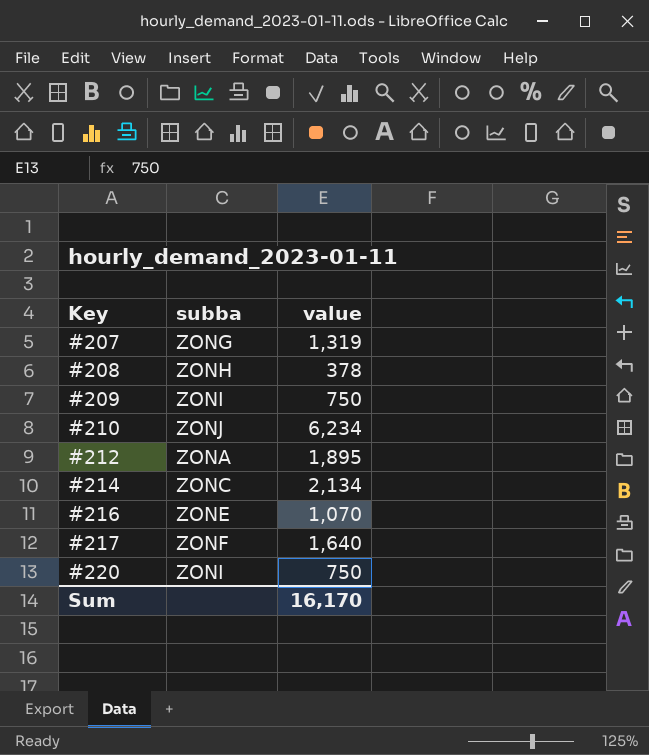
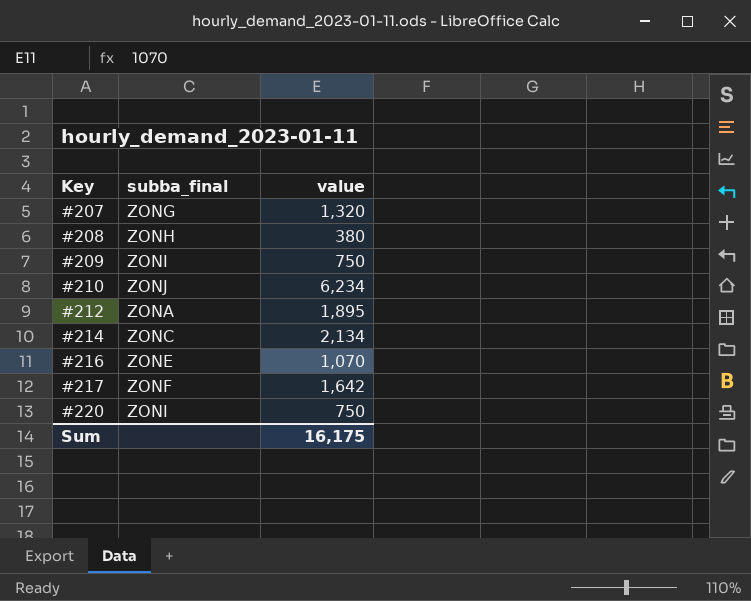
column name: subba -> subba_final
#207 | value: 1,319 -> 1,320
#208 | value: 378 -> 380
#217 | value: 1,640 -> 1,642
Sum | value: 16,170 -> 16,175

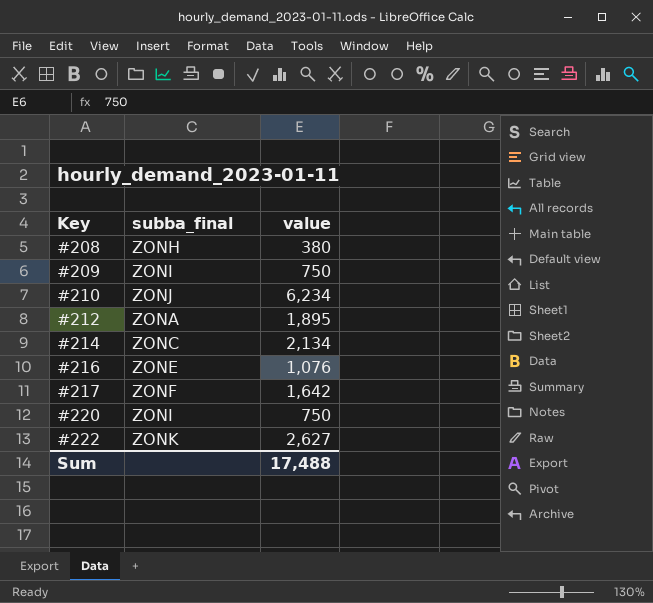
row #207: ZONG | 1,320 -> none
#216 | value: 1,070 -> 1,076
row #222: none -> ZONK | 2,627
Sum | value: 16,175 -> 17,488

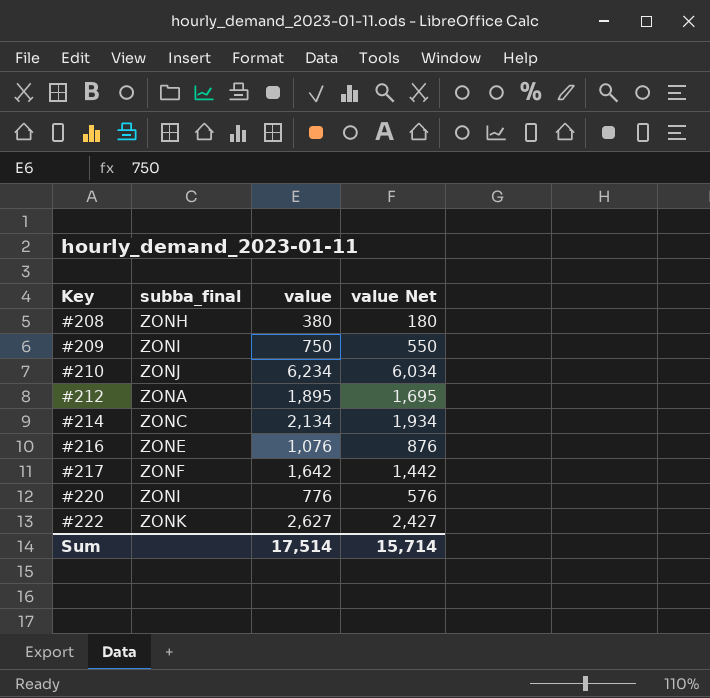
column value Net | formula: none -> [value] - 200
#220 | value: 750 -> 776
Sum | value: 17,488 -> 17,514

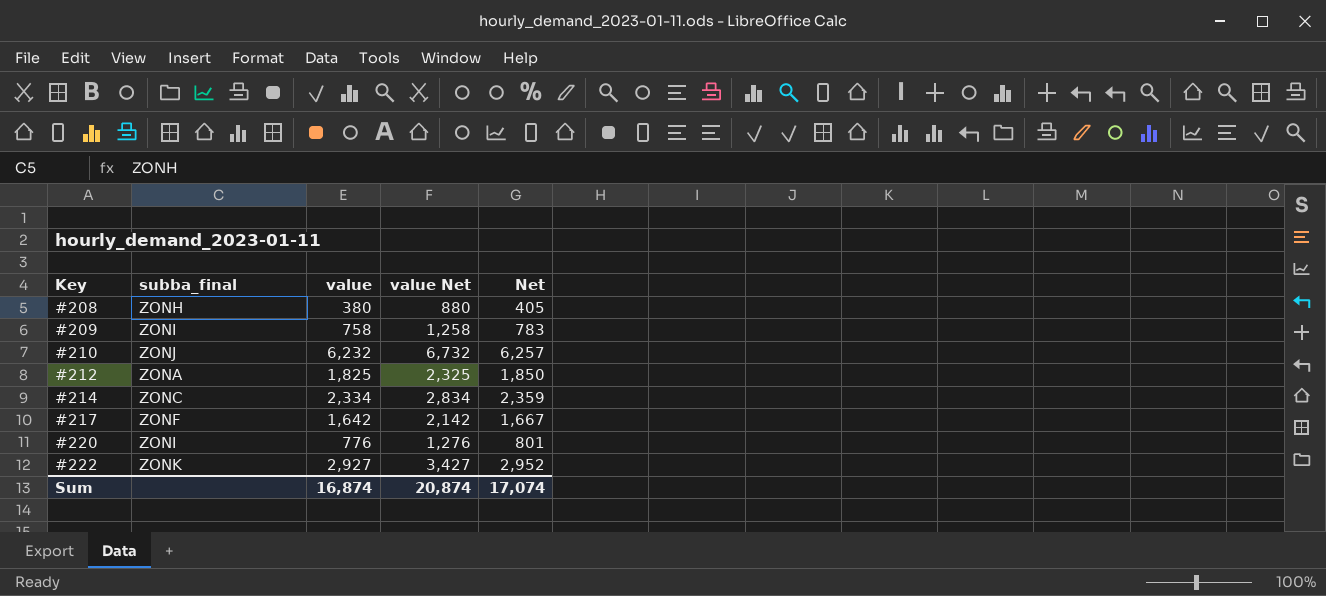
column value Net | formula: [value] - 200 -> [value] + 500
column Net | formula: none -> [value] + 25
row #216: ZONE | 1,076 | 876 -> none
#209 | value: 750 -> 758
#210 | value: 6,234 -> 6,232
#212 | value: 1,895 -> 1,825
#214 | value: 2,134 -> 2,334
#222 | value: 2,627 -> 2,927
Sum | value: 17,514 -> 16,874
Sum | value Net: 15,714 -> 20,874

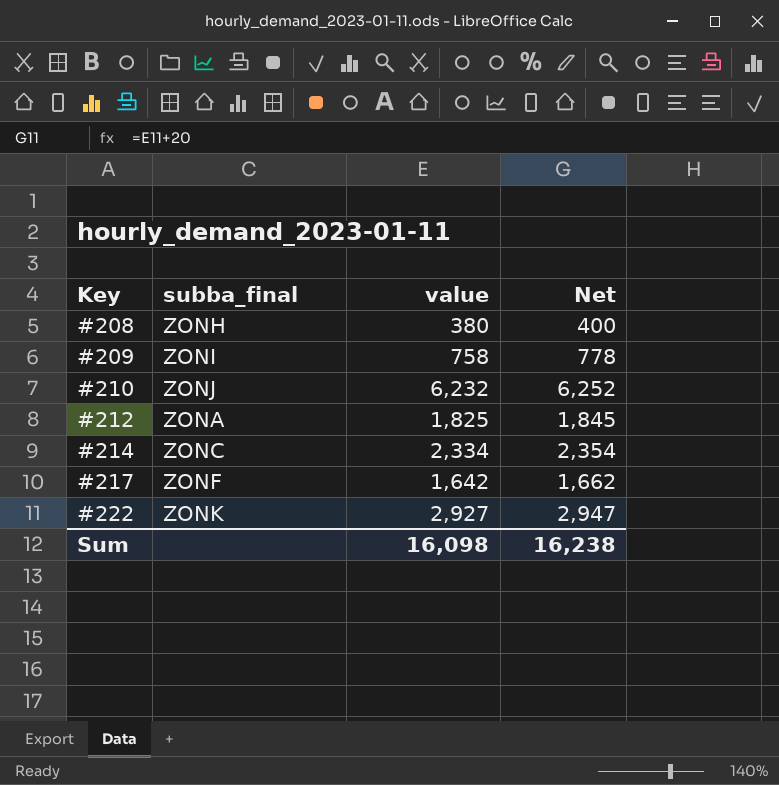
column value Net | formula: [value] + 500 -> none
column Net | formula: [value] + 25 -> [value] + 20
row #220: ZONI | 776 | 1,276 | 801 -> none
Sum | value: 16,874 -> 16,098
Sum | Net: 17,074 -> 16,238

